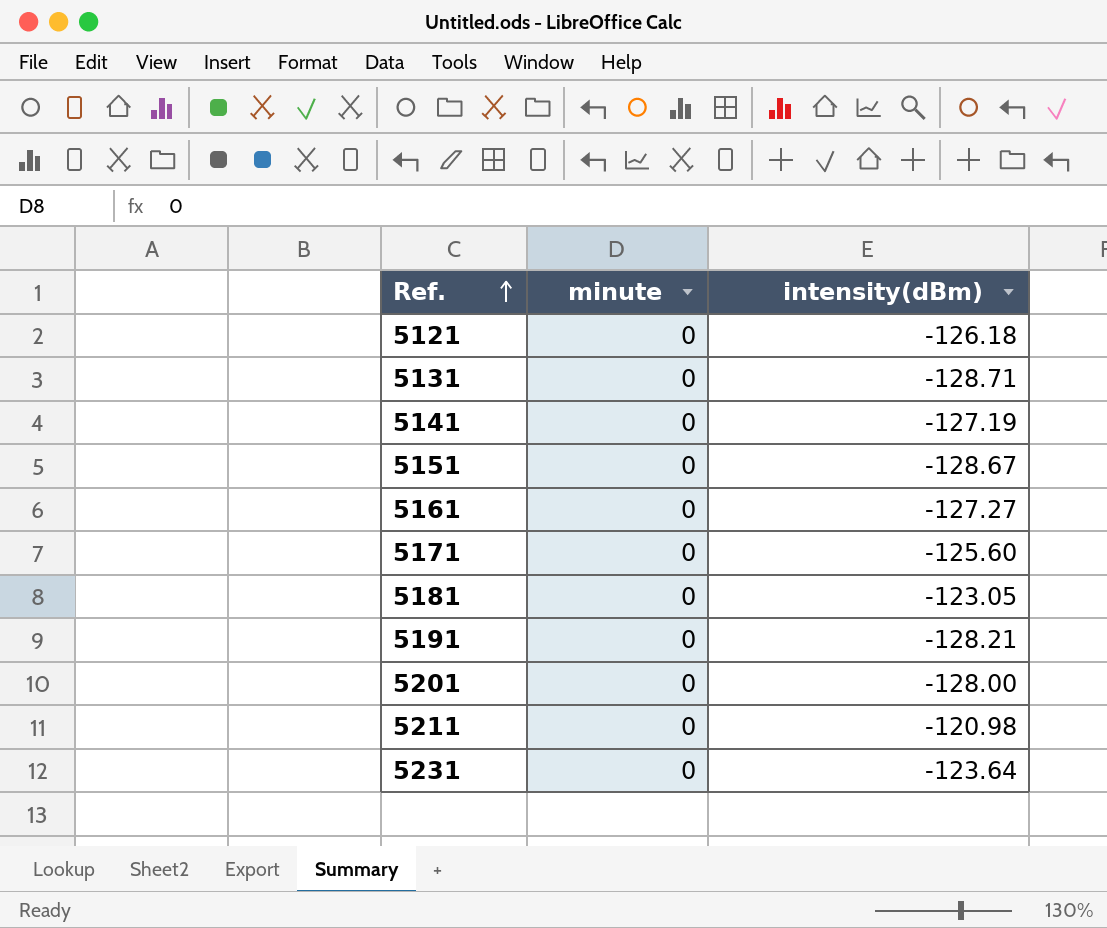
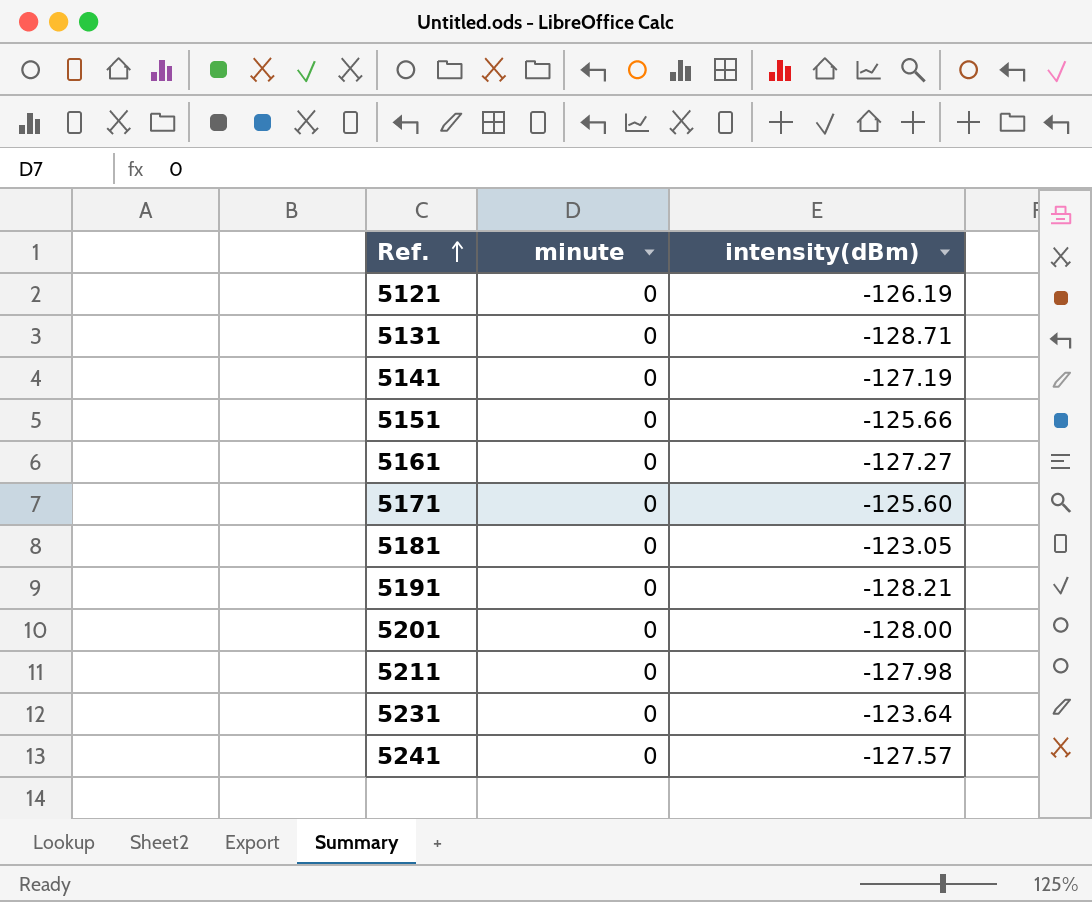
5121 | intensity(dBm): -126.18 -> -126.19
5151 | intensity(dBm): -128.67 -> -125.66
5211 | intensity(dBm): -120.98 -> -127.98
row 5241: none -> 0 | -127.57

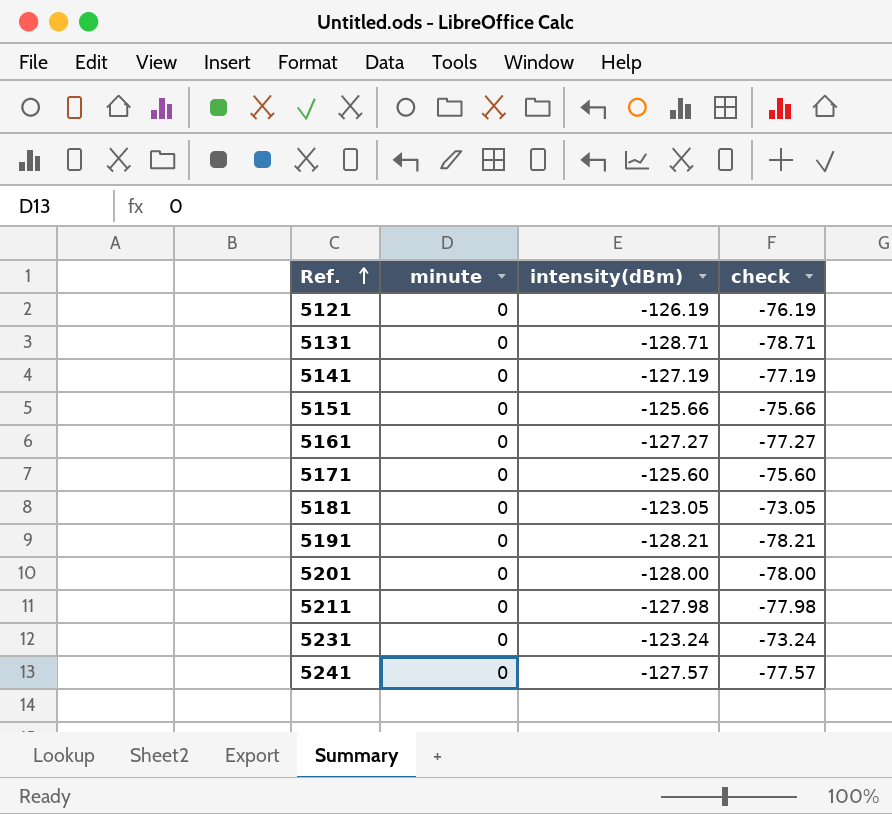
column check | formula: none -> [intensity(dBm)] + 50
5231 | intensity(dBm): -123.64 -> -123.24

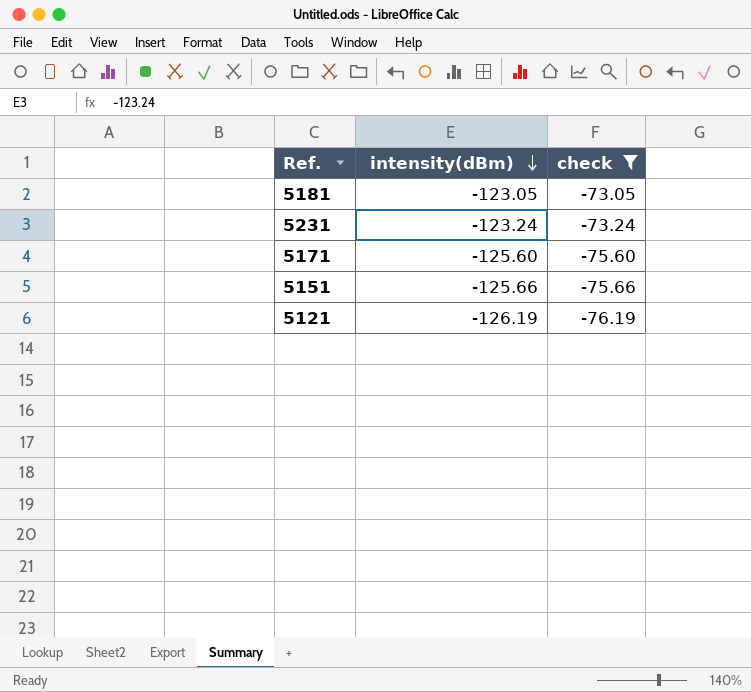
filter: none -> check >= -76.19
row order: Ref. ascending -> intensity(dBm) descending
column minute | position: 2 -> none

